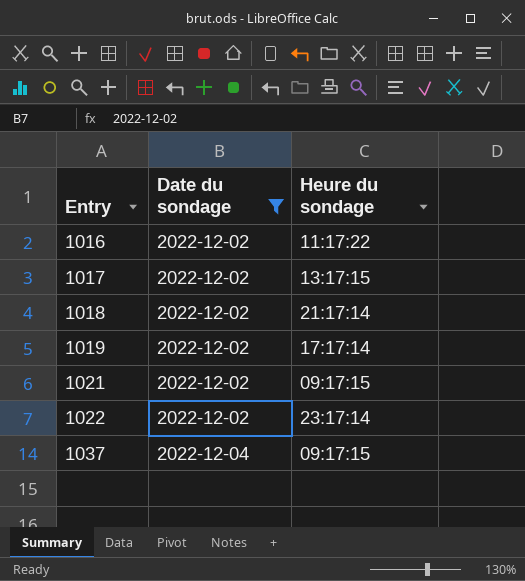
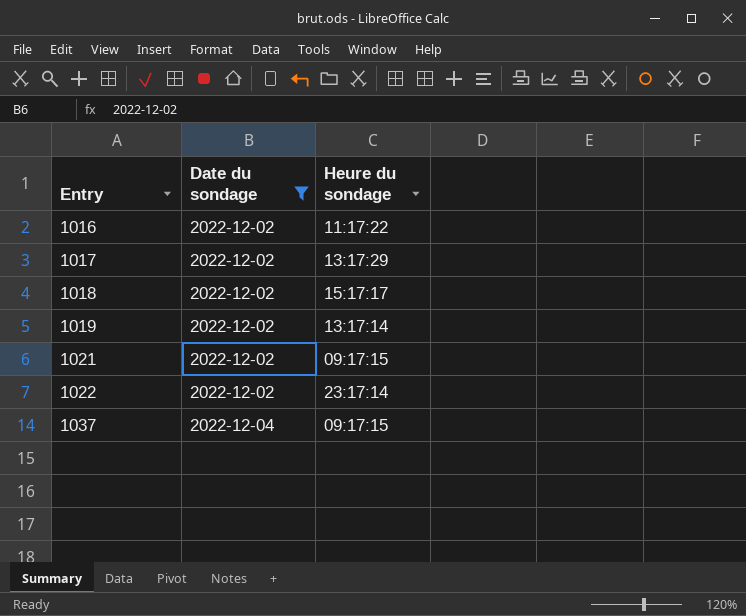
1017 | Heure du sondage: 13:17:15 -> 13:17:29
1018 | Heure du sondage: 21:17:14 -> 15:17:17
1019 | Heure du sondage: 17:17:14 -> 13:17:14

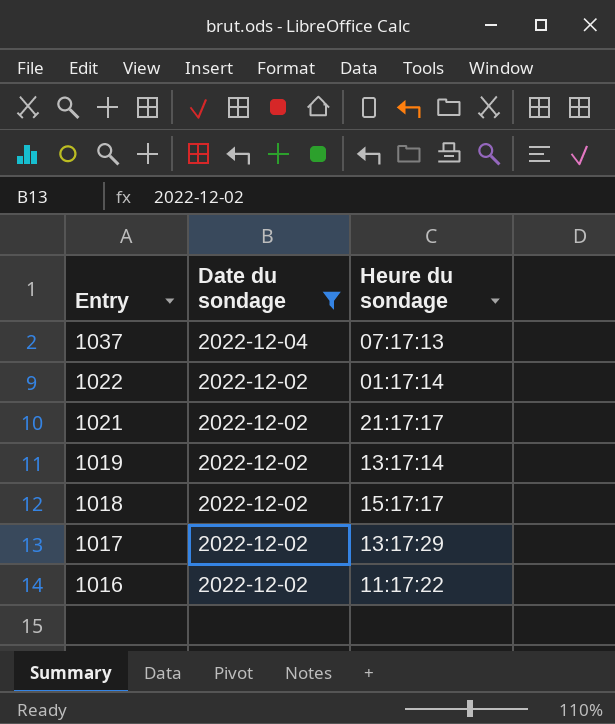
row order: Entry ascending -> Entry descending
1037 | Heure du sondage: 09:17:15 -> 07:17:13
1022 | Heure du sondage: 23:17:14 -> 01:17:14
1021 | Heure du sondage: 09:17:15 -> 21:17:17

